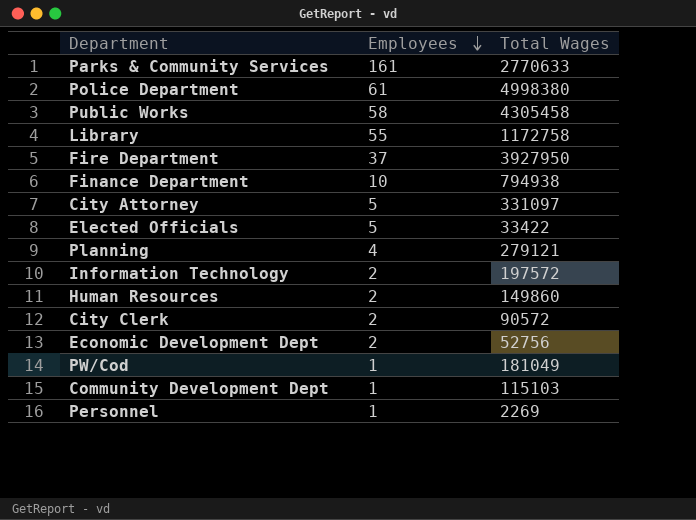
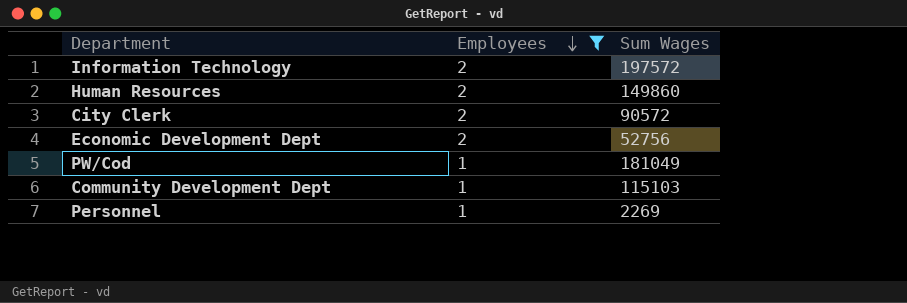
filter: none -> Employees <= 2
column name: Total Wages -> Sum Wages

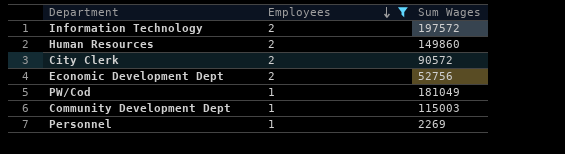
Community Development Dept | Sum Wages: 115103 -> 115003

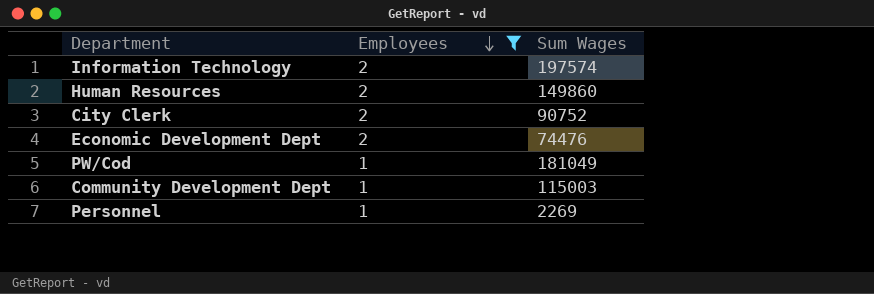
Information Technology | Sum Wages: 197572 -> 197574
City Clerk | Sum Wages: 90572 -> 90752
Economic Development Dept | Sum Wages: 52756 -> 74476

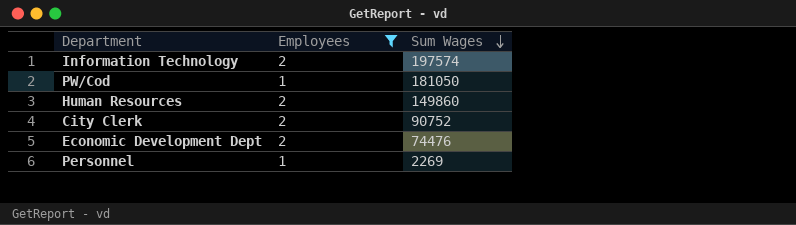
row order: Employees descending -> Sum Wages descending
row Community Development Dept: 1 | 115003 -> none
PW/Cod | Sum Wages: 181049 -> 181050

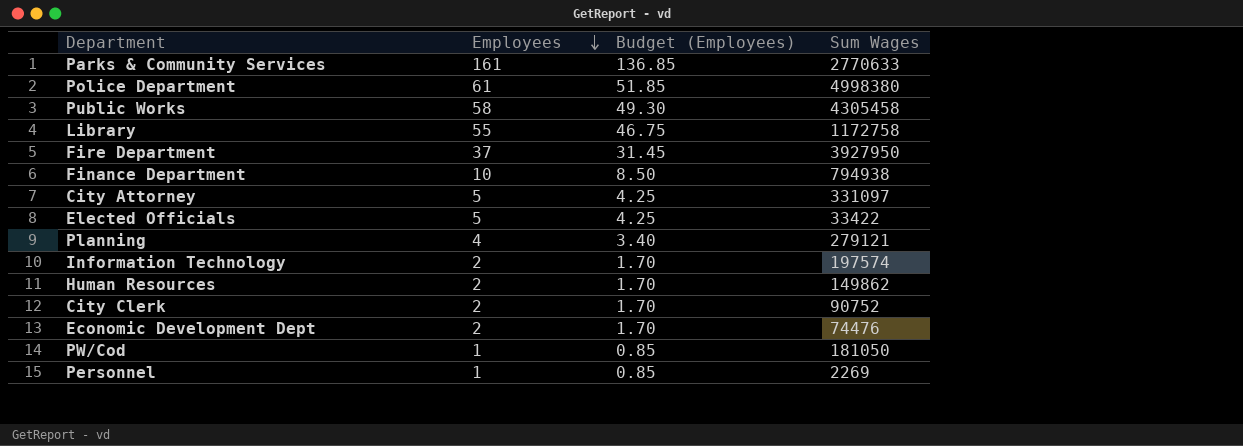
filter: Employees <= 2 -> none
row order: Sum Wages descending -> Employees descending
column Budget (Employees) | formula: none -> [Employees] * 0.85
Human Resources | Sum Wages: 149860 -> 149862

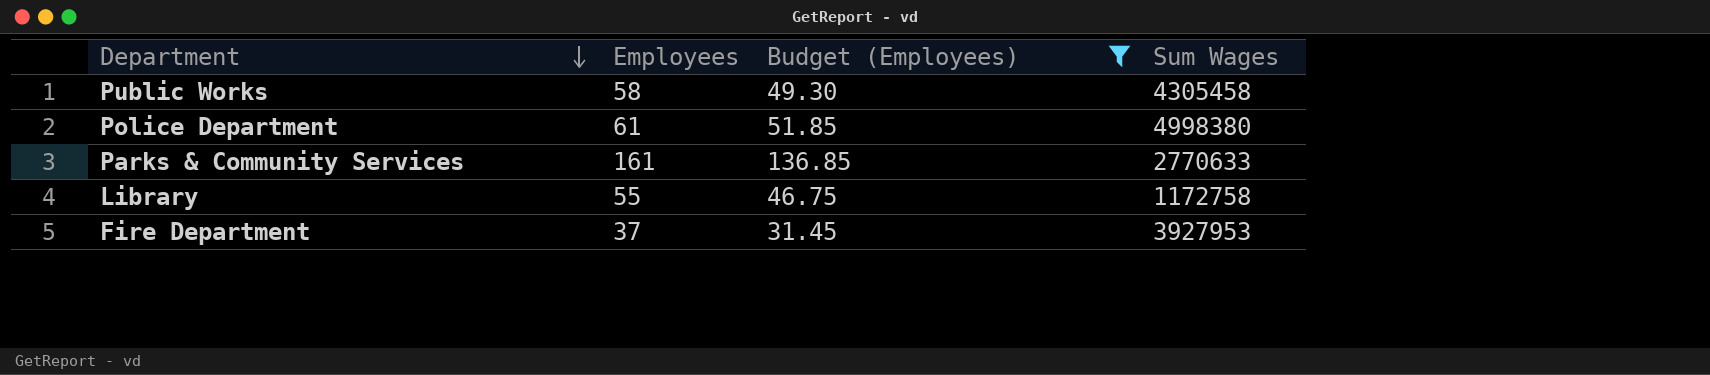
filter: none -> Budget (Employees) >= 31.45
row order: Employees descending -> Department descending
Fire Department | Sum Wages: 3927950 -> 3927953

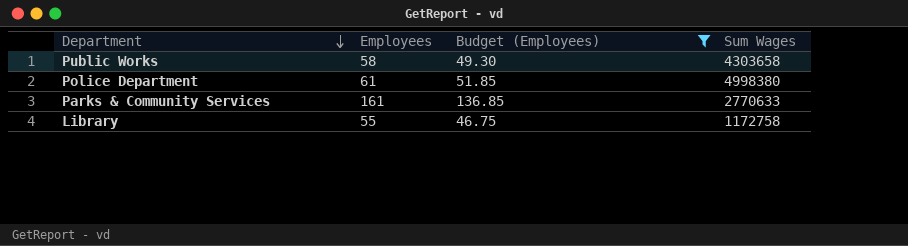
row Fire Department: 37 | 31.45 | 3927953 -> none
Public Works | Sum Wages: 4305458 -> 4303658

